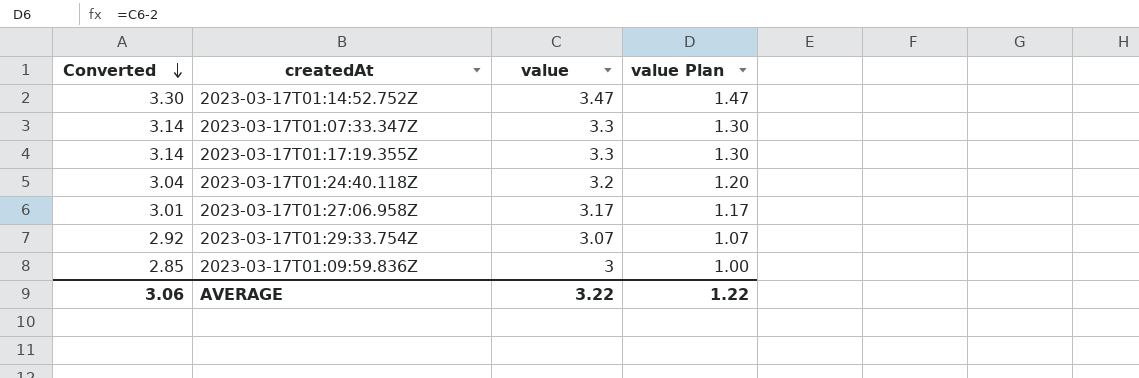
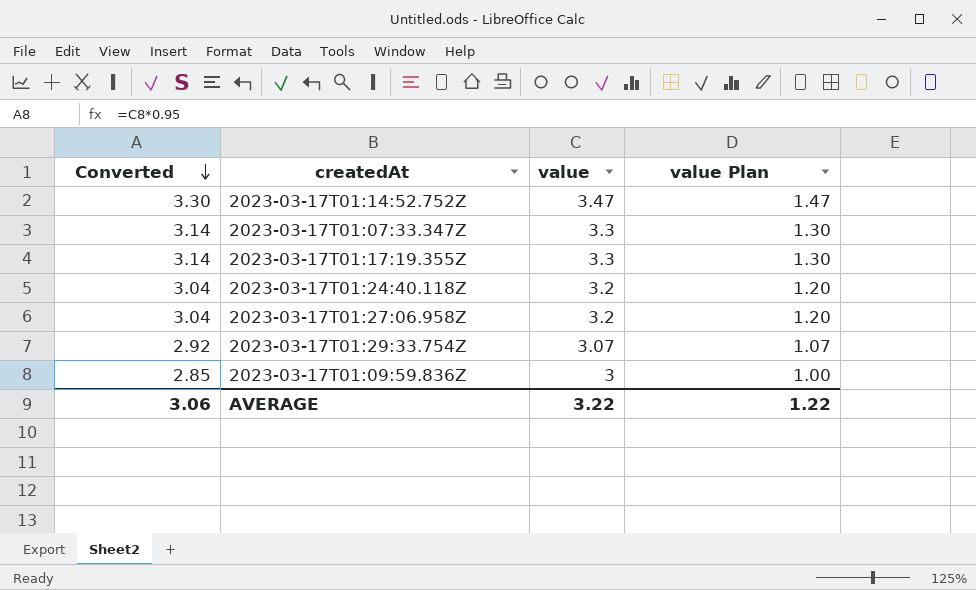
2023-03-17T01:27:06.958Z | Converted: 3.01 -> 3.04
2023-03-17T01:27:06.958Z | value: 3.17 -> 3.2
2023-03-17T01:27:06.958Z | value Plan: 1.17 -> 1.20

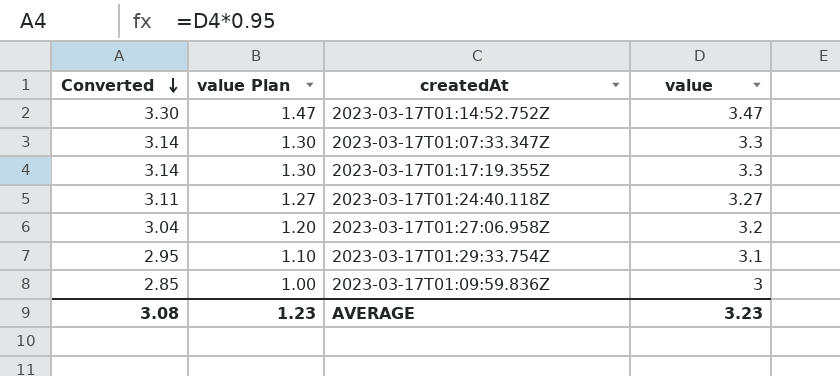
column value Plan | position: 4 -> 2
2023-03-17T01:24:40.118Z | Converted: 3.04 -> 3.11
2023-03-17T01:24:40.118Z | value Plan: 1.20 -> 1.27
2023-03-17T01:24:40.118Z | value: 3.2 -> 3.27
2023-03-17T01:29:33.754Z | Converted: 2.92 -> 2.95
2023-03-17T01:29:33.754Z | value Plan: 1.07 -> 1.10
2023-03-17T01:29:33.754Z | value: 3.07 -> 3.1
AVERAGE | Converted: 3.06 -> 3.08
AVERAGE | value Plan: 1.22 -> 1.23
AVERAGE | value: 3.22 -> 3.23

